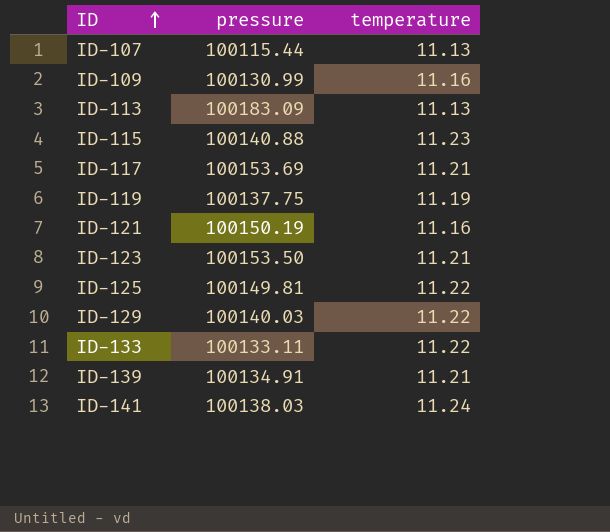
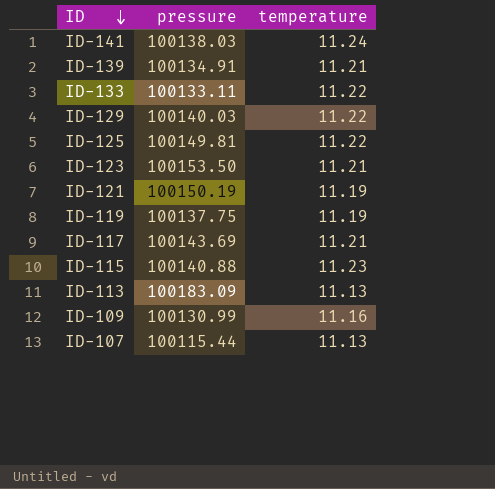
row order: ID ascending -> ID descending
ID-121 | temperature: 11.16 -> 11.19
ID-117 | pressure: 100153.69 -> 100143.69

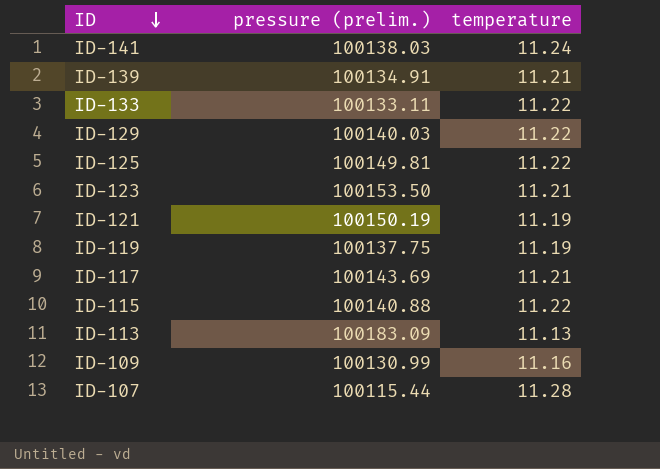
column name: pressure -> pressure (prelim.)
ID-115 | temperature: 11.23 -> 11.22
ID-107 | temperature: 11.13 -> 11.28

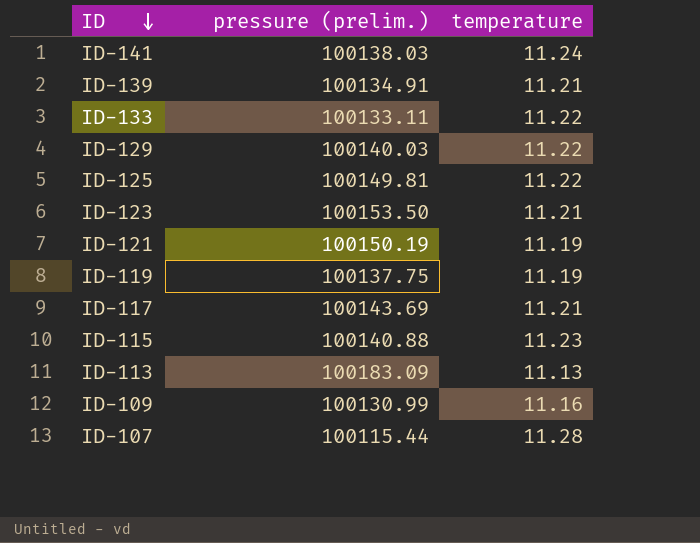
ID-115 | temperature: 11.22 -> 11.23

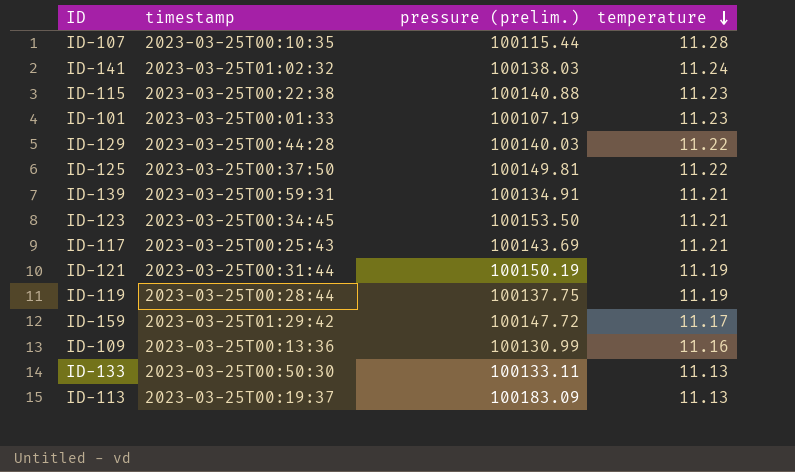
row order: ID descending -> temperature descending
column timestamp | position: none -> 2
row ID-101: none -> 2023-03-25T00:01:33 | 100107.19 | 11.23
row ID-159: none -> 2023-03-25T01:29:42 | 100147.72 | 11.17
ID-133 | temperature: 11.22 -> 11.13

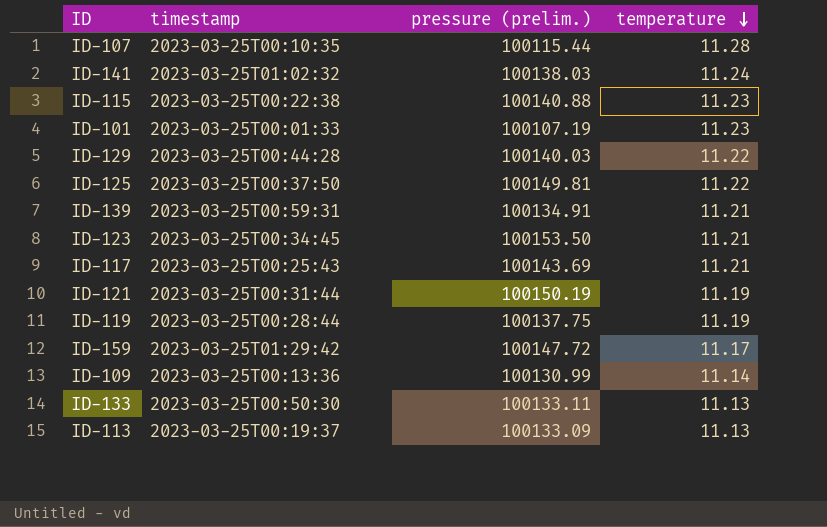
ID-109 | temperature: 11.16 -> 11.14
ID-113 | pressure (prelim.): 100183.09 -> 100133.09

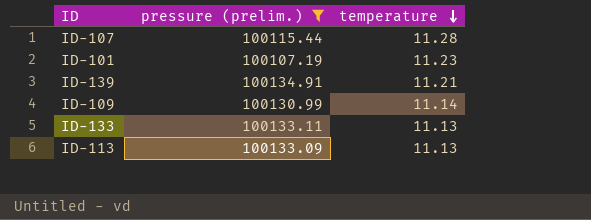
filter: none -> pressure (prelim.) <= 100134.91
column timestamp | position: 2 -> none

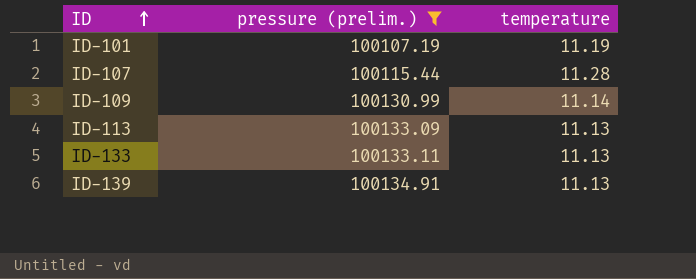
row order: temperature descending -> ID ascending
ID-101 | temperature: 11.23 -> 11.19
ID-139 | temperature: 11.21 -> 11.13

